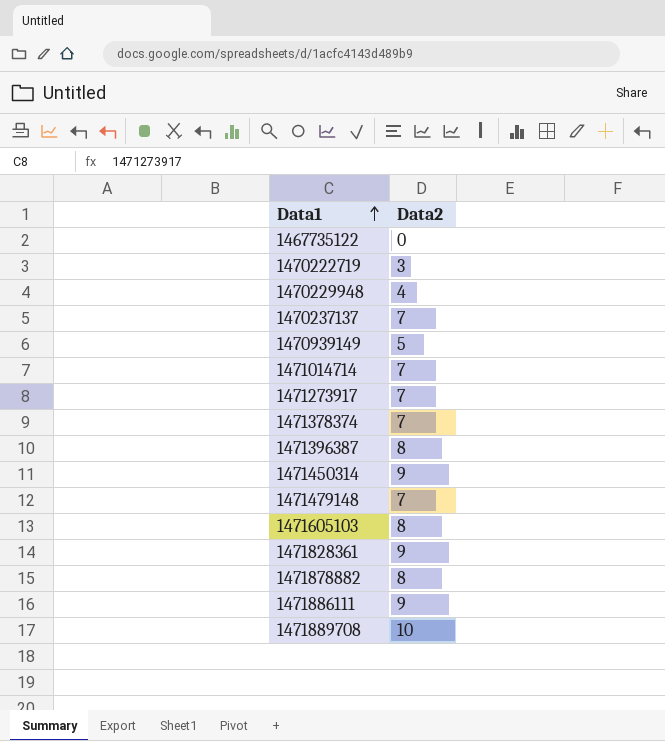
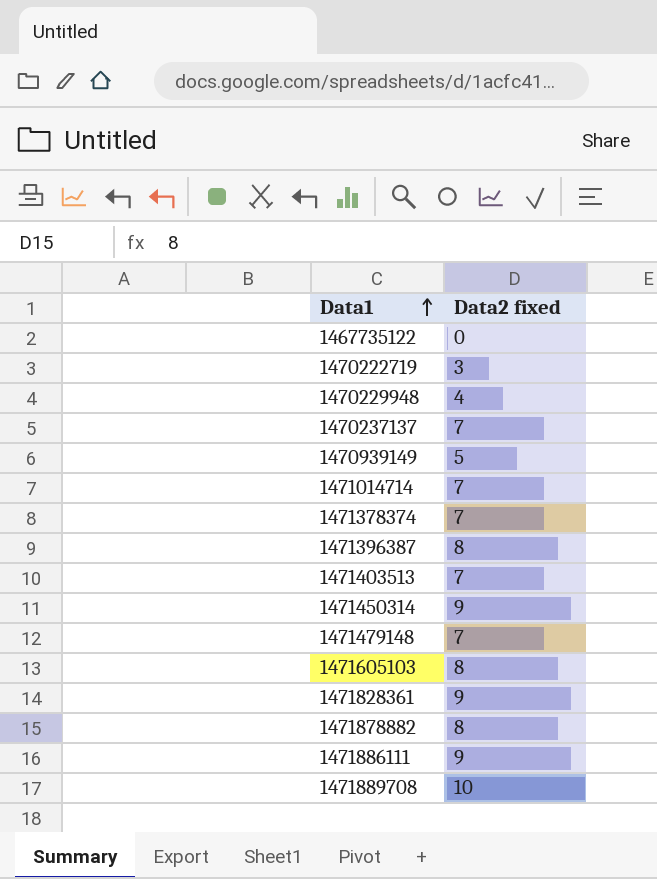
column name: Data2 -> Data2 fixed
row 1471273917: 7 -> none
row 1471403513: none -> 7

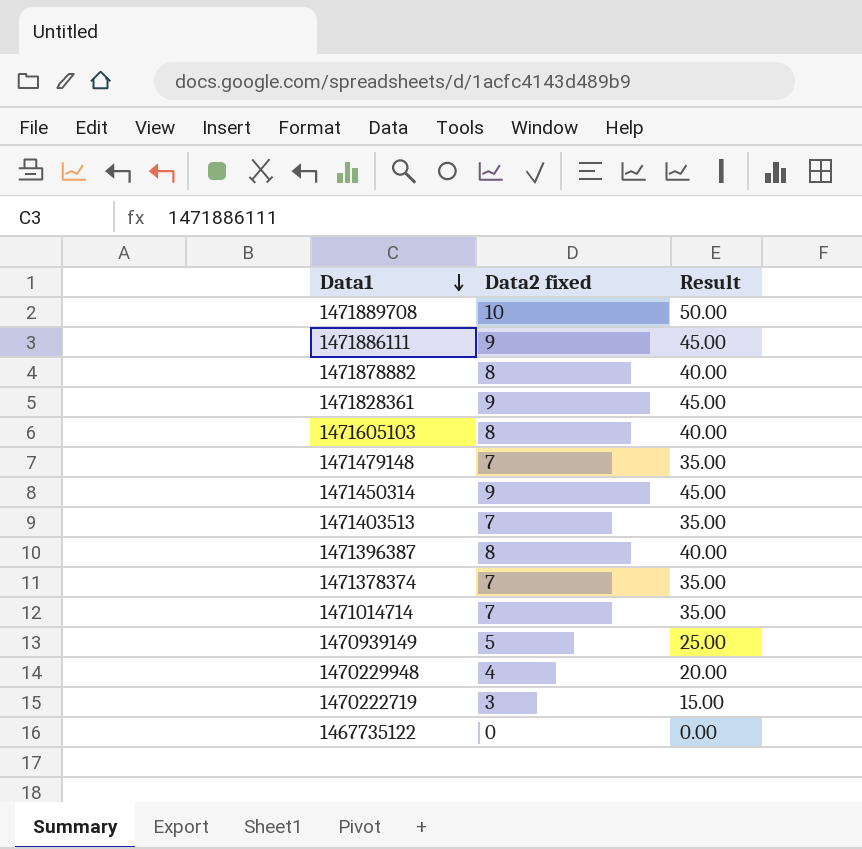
row order: Data1 ascending -> Data1 descending
column Result | formula: none -> [Data2 fixed] * 5
row 1470237137: 7 -> none

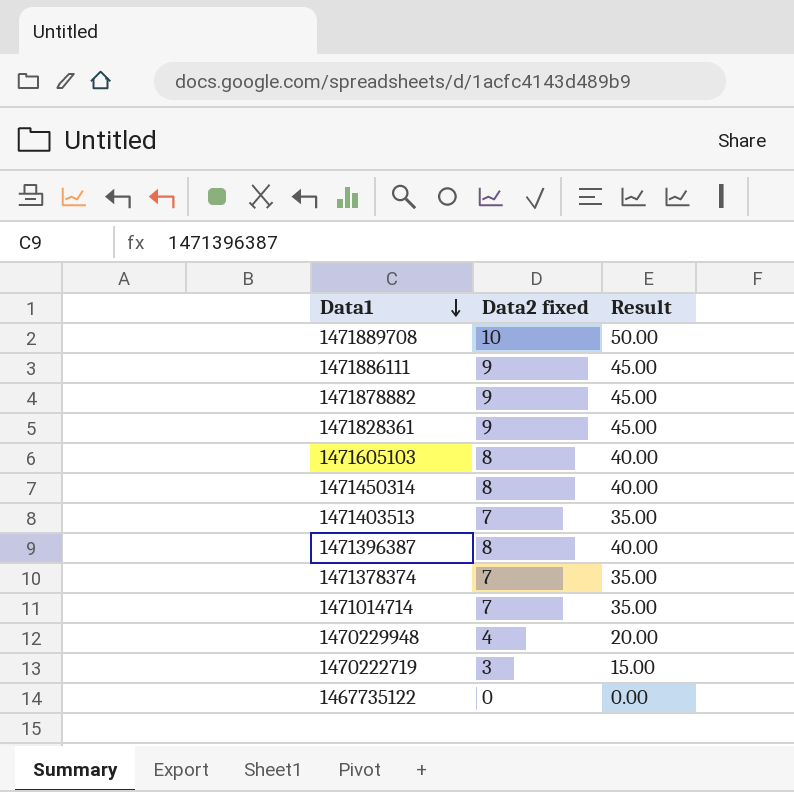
row 1471479148: 7 | 35.00 -> none
row 1470939149: 5 | 25.00 -> none
1471878882 | Data2 fixed: 8 -> 9
1471878882 | Result: 40.00 -> 45.00
1471450314 | Data2 fixed: 9 -> 8
1471450314 | Result: 45.00 -> 40.00

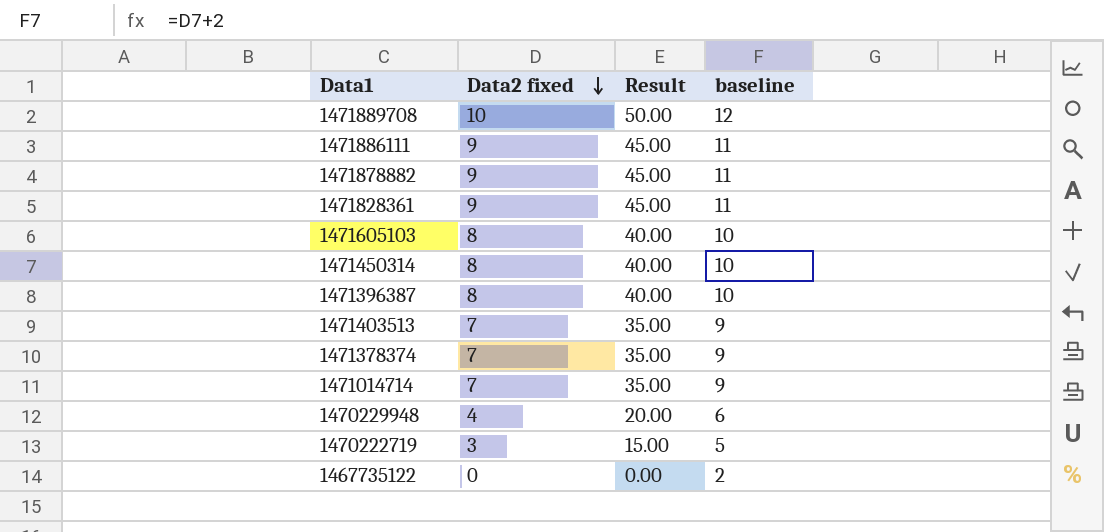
row order: Data1 descending -> Data2 fixed descending
column baseline | formula: none -> [Data2 fixed] + 2

